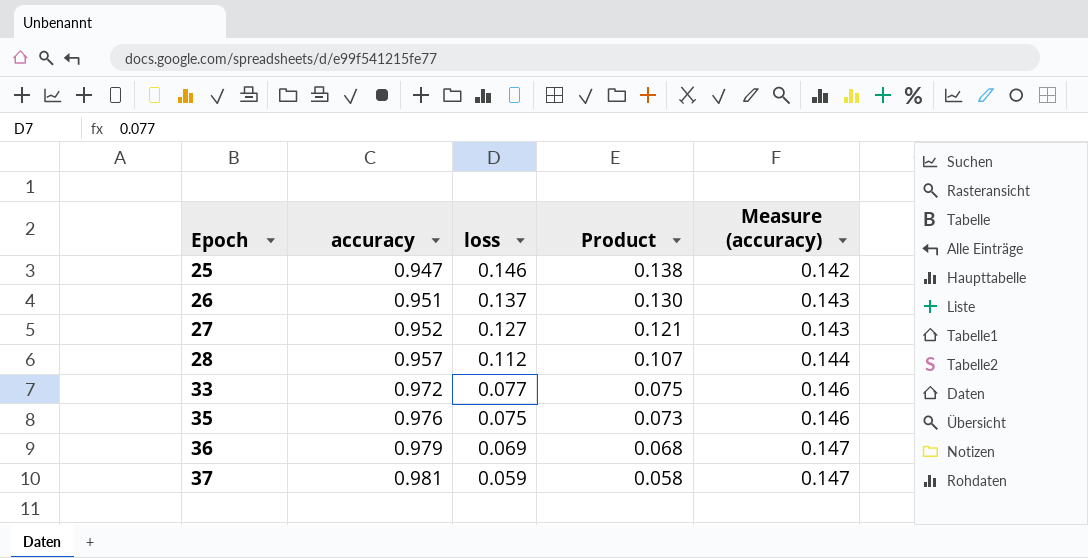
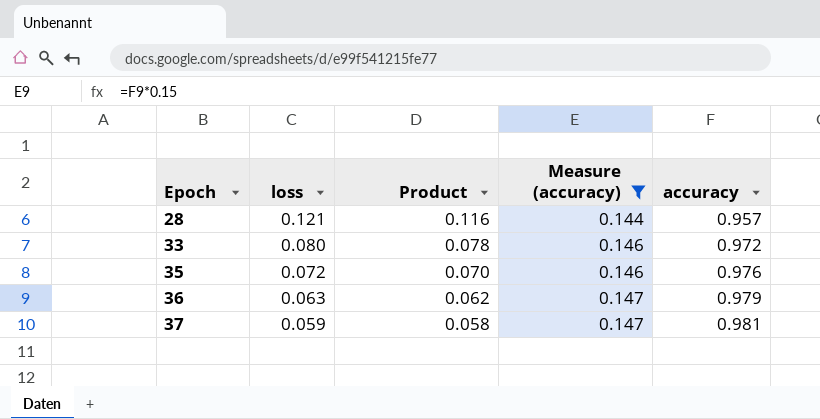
filter: none -> Measure (accuracy) >= 0.144
column accuracy | position: 2 -> 5
28 | loss: 0.112 -> 0.121
28 | Product: 0.107 -> 0.116
33 | loss: 0.077 -> 0.080
33 | Product: 0.075 -> 0.078
35 | loss: 0.075 -> 0.072
35 | Product: 0.073 -> 0.070
36 | loss: 0.069 -> 0.063
36 | Product: 0.068 -> 0.062

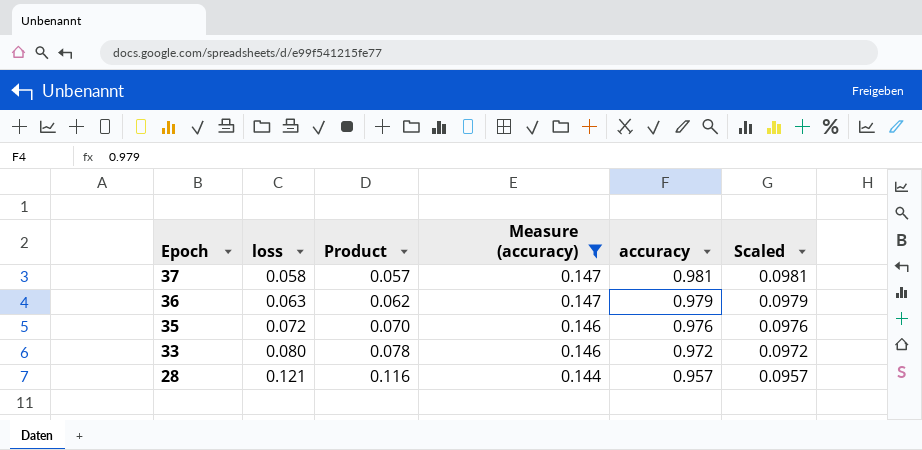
row order: Epoch ascending -> Epoch descending
column Scaled | formula: none -> [accuracy] * 0.1
37 | loss: 0.059 -> 0.058
37 | Product: 0.058 -> 0.057

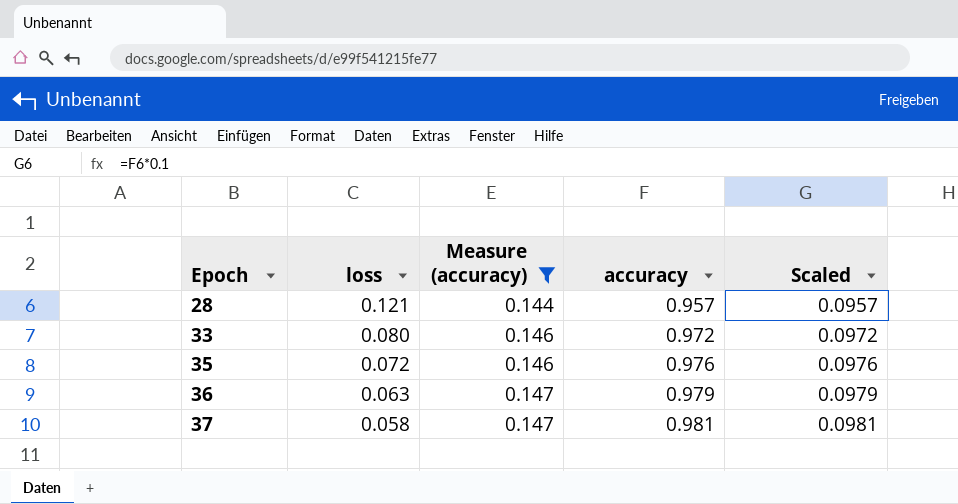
row order: Epoch descending -> Epoch ascending
column Product | formula: [loss] * [accuracy] -> none

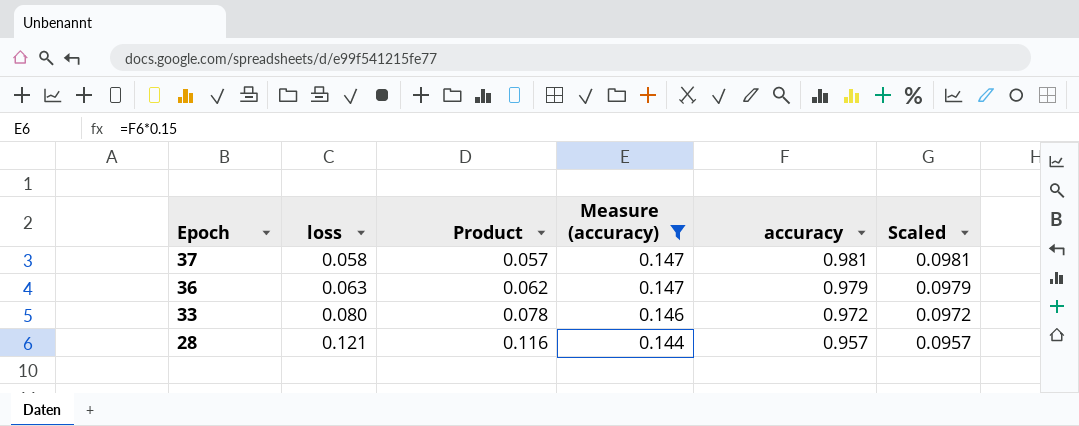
row order: Epoch ascending -> Epoch descending
column Product | formula: none -> [loss] * [accuracy]
row 35: 0.072 | 0.146 | 0.976 | 0.0976 -> none

